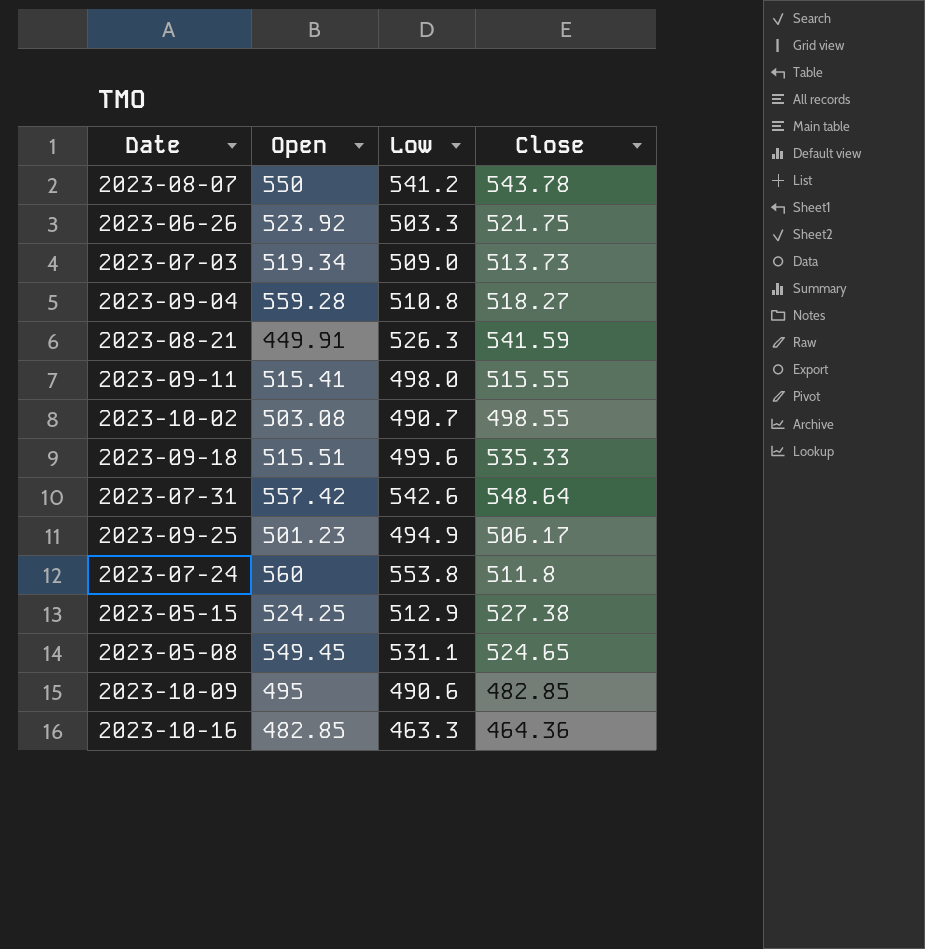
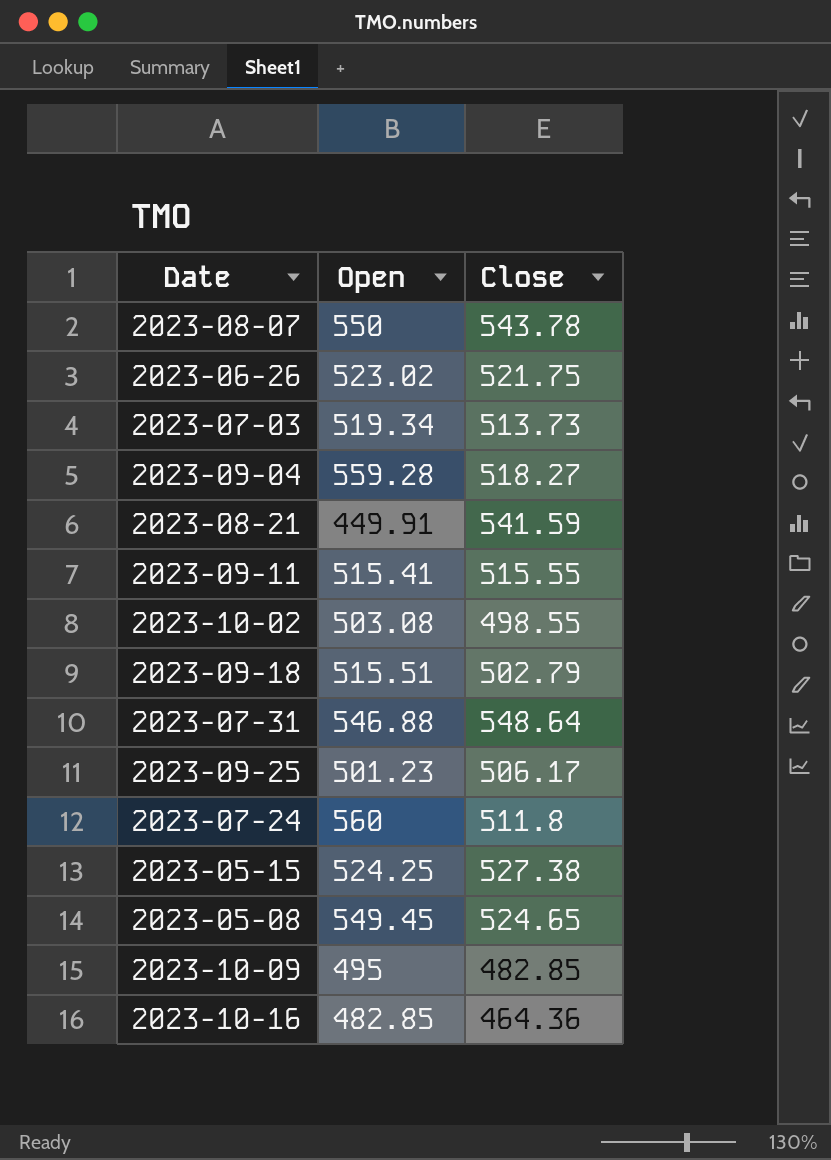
column Low | position: 3 -> none
2023-06-26 | Open: 523.92 -> 523.02
2023-09-18 | Close: 535.33 -> 502.79
2023-07-31 | Open: 557.42 -> 546.88

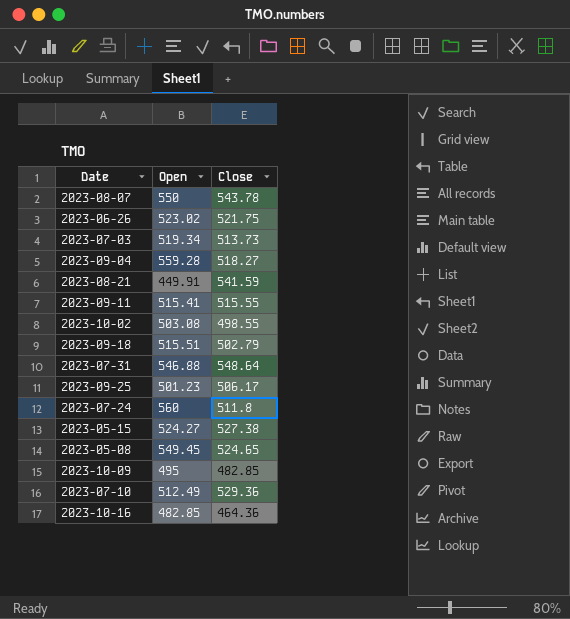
2023-05-15 | Open: 524.25 -> 524.27
row 2023-07-10: none -> 512.49 | 529.36

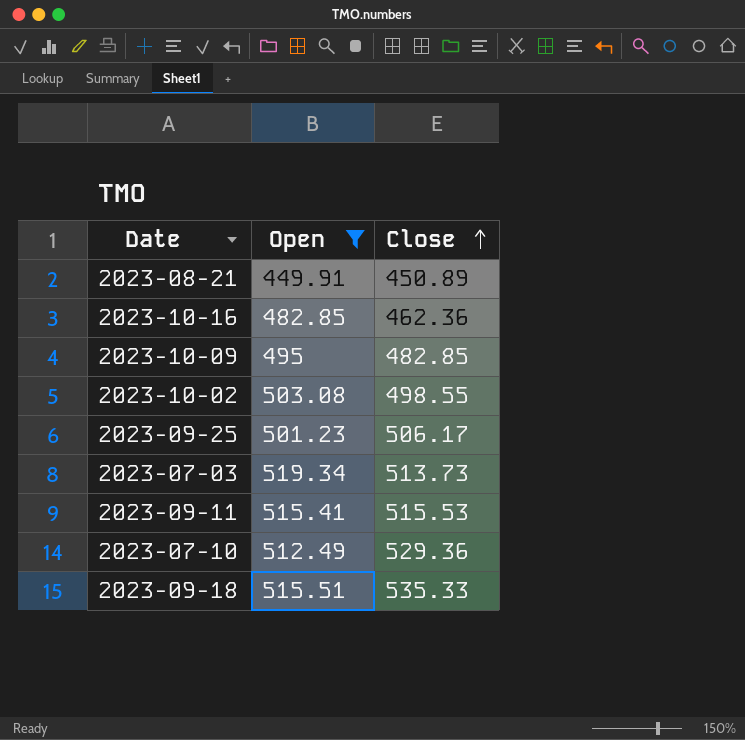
filter: none -> Open <= 519.34
row order: none -> Close ascending
2023-08-21 | Close: 541.59 -> 450.89
2023-10-16 | Close: 464.36 -> 462.36
2023-09-11 | Close: 515.55 -> 515.53
2023-09-18 | Close: 502.79 -> 535.33

